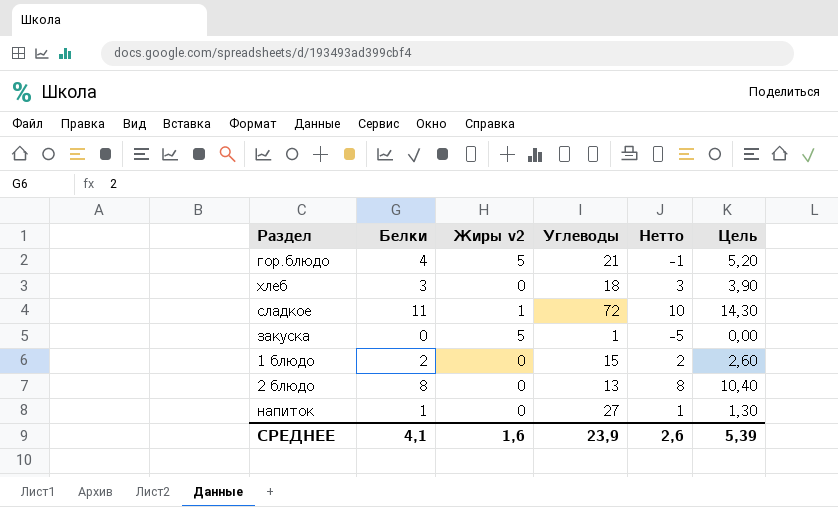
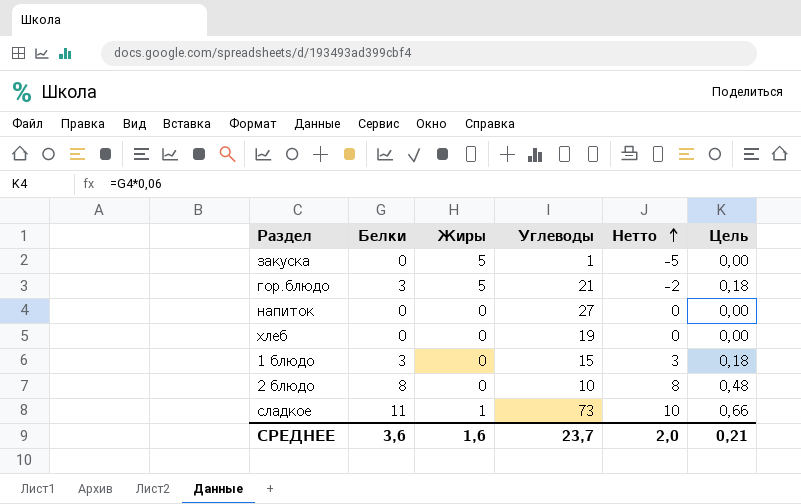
row order: none -> Нетто ascending
column name: Жиры v2 -> Жиры
column Цель | formula: [Белки] * 1,3 -> [Белки] * 0,06
гор.блюдо | Белки: 4 -> 3
гор.блюдо | Нетто: -1 -> -2
напиток | Белки: 1 -> 0
напиток | Нетто: 1 -> 0
хлеб | Белки: 3 -> 0
хлеб | Углеводы: 18 -> 19
хлеб | Нетто: 3 -> 0
1 блюдо | Белки: 2 -> 3
1 блюдо | Нетто: 2 -> 3
2 блюдо | Углеводы: 13 -> 10
сладкое | Углеводы: 72 -> 73
СРЕДНЕЕ | Белки: 4,1 -> 3,6
СРЕДНЕЕ | Углеводы: 23,9 -> 23,7
СРЕДНЕЕ | Нетто: 2,6 -> 2,0
СРЕДНЕЕ | Цель: 5,39 -> 0,21

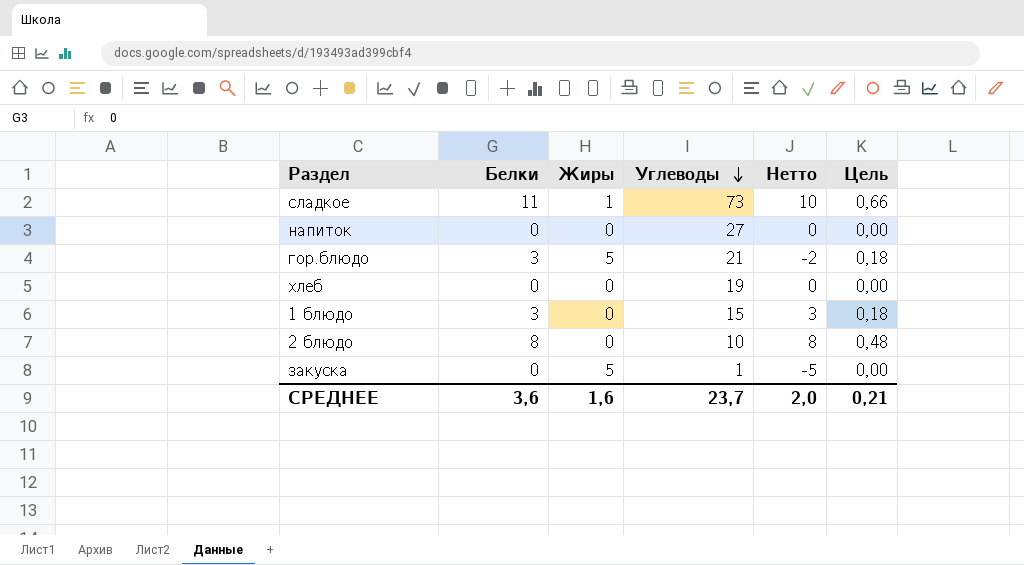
row order: Нетто ascending -> Углеводы descending

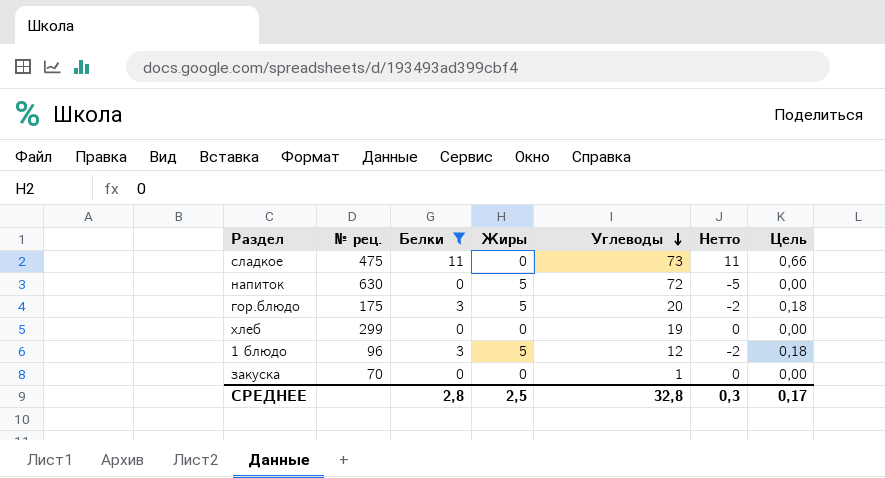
filter: none -> Белки != 8
column № рец. | position: none -> 2
сладкое | Жиры: 1 -> 0
сладкое | Нетто: 10 -> 11
напиток | Жиры: 0 -> 5
напиток | Углеводы: 27 -> 72
напиток | Нетто: 0 -> -5
гор.блюдо | Углеводы: 21 -> 20
1 блюдо | Жиры: 0 -> 5
1 блюдо | Углеводы: 15 -> 12
1 блюдо | Нетто: 3 -> -2
закуска | Жиры: 5 -> 0
закуска | Нетто: -5 -> 0
СРЕДНЕЕ | Белки: 3,6 -> 2,8
СРЕДНЕЕ | Жиры: 1,6 -> 2,5
СРЕДНЕЕ | Углеводы: 23,7 -> 32,8
СРЕДНЕЕ | Нетто: 2,0 -> 0,3
СРЕДНЕЕ | Цель: 0,21 -> 0,17

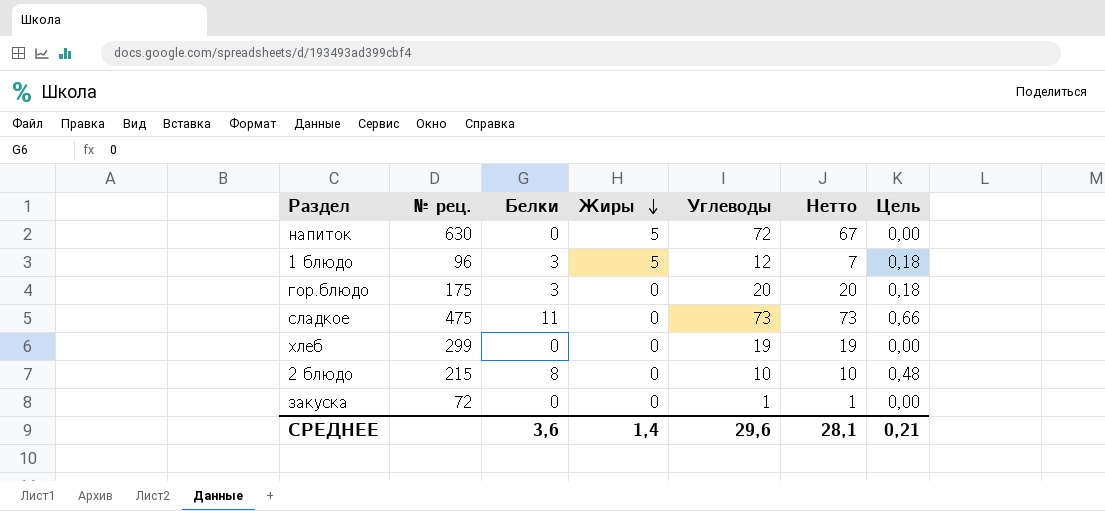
filter: Белки != 8 -> none
row order: Углеводы descending -> Жиры descending
column Нетто | formula: [Белки] - [Жиры] -> [Углеводы] - [Жиры]
гор.блюдо | Жиры: 5 -> 0
закуска | № рец.: 70 -> 72
СРЕДНЕЕ | Белки: 2,8 -> 3,6
СРЕДНЕЕ | Жиры: 2,5 -> 1,4
СРЕДНЕЕ | Углеводы: 32,8 -> 29,6
СРЕДНЕЕ | Нетто: 0,3 -> 28,1
СРЕДНЕЕ | Цель: 0,17 -> 0,21

